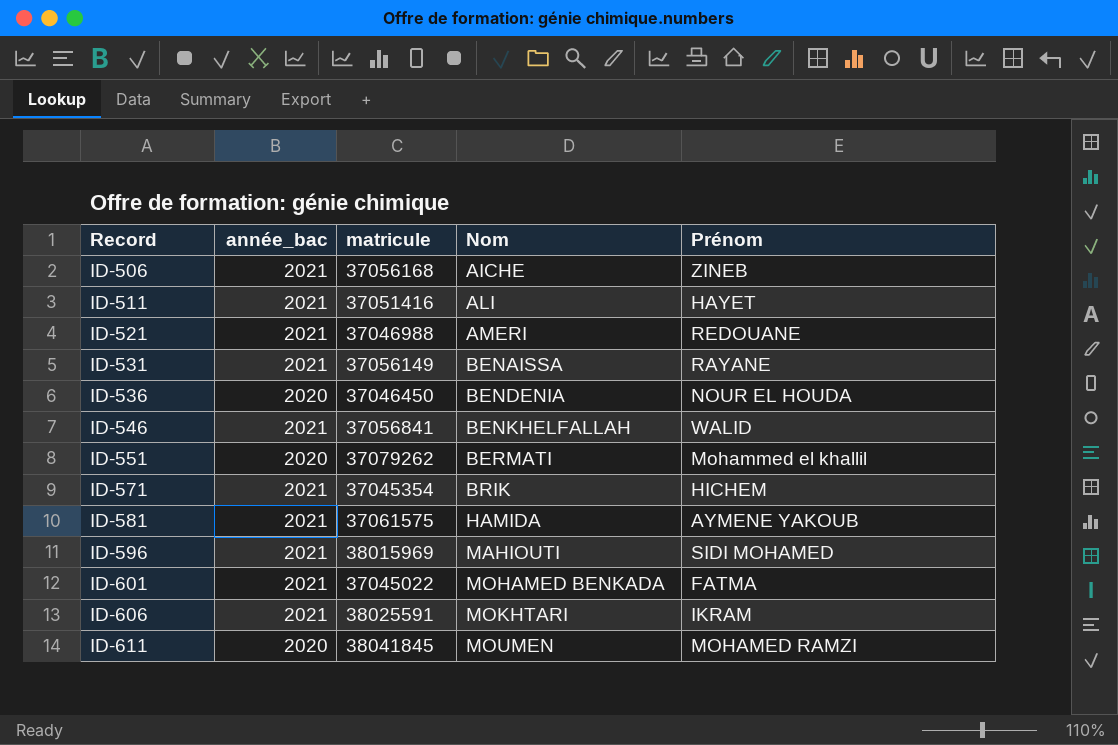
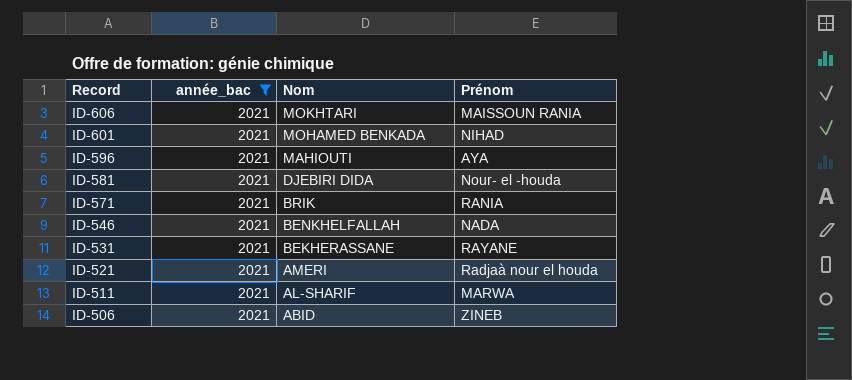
filter: none -> année_bac = 2021
row order: Record ascending -> Record descending
column matricule | position: 3 -> none
ID-606 | Prénom: IKRAM -> MAISSOUN RANIA
ID-601 | Prénom: FATMA -> NIHAD
ID-596 | Prénom: SIDI MOHAMED -> AYA
ID-581 | Nom: HAMIDA -> DJEBIRI DIDA
ID-581 | Prénom: AYMENE YAKOUB -> Nour- el -houda
ID-571 | Prénom: HICHEM -> RANIA
ID-546 | Prénom: WALID -> NADA
ID-531 | Nom: BENAISSA -> BEKHERASSANE
ID-521 | Prénom: REDOUANE -> Radjaà nour el houda
ID-511 | Nom: ALI -> AL-SHARIF
ID-511 | Prénom: HAYET -> MARWA
ID-506 | Nom: AICHE -> ABID

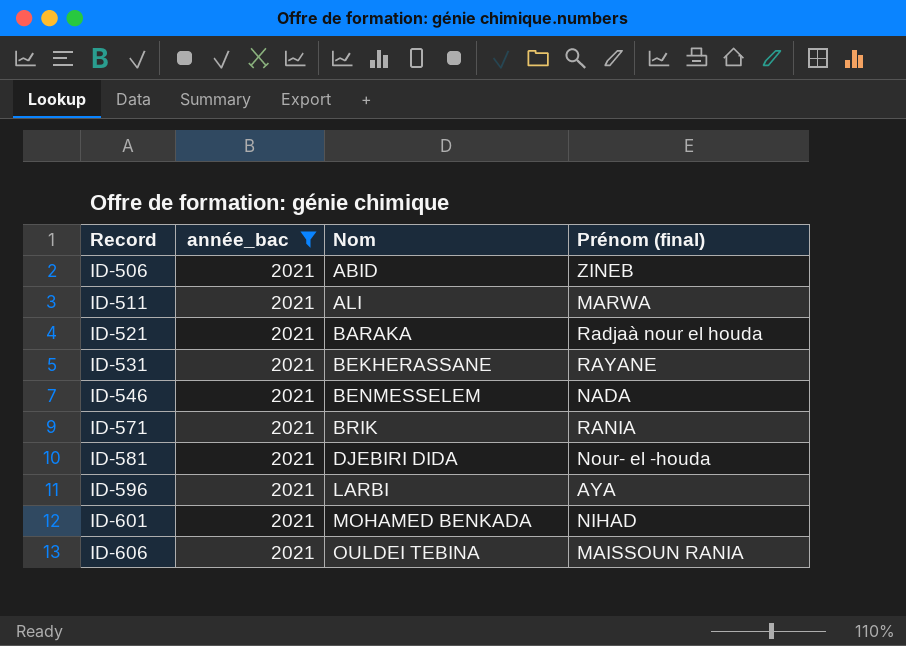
row order: Record descending -> Record ascending
column name: Prénom -> Prénom (final)
ID-511 | Nom: AL-SHARIF -> ALI
ID-521 | Nom: AMERI -> BARAKA
ID-546 | Nom: BENKHELFALLAH -> BENMESSELEM
ID-596 | Nom: MAHIOUTI -> LARBI
ID-606 | Nom: MOKHTARI -> OULDEI TEBINA

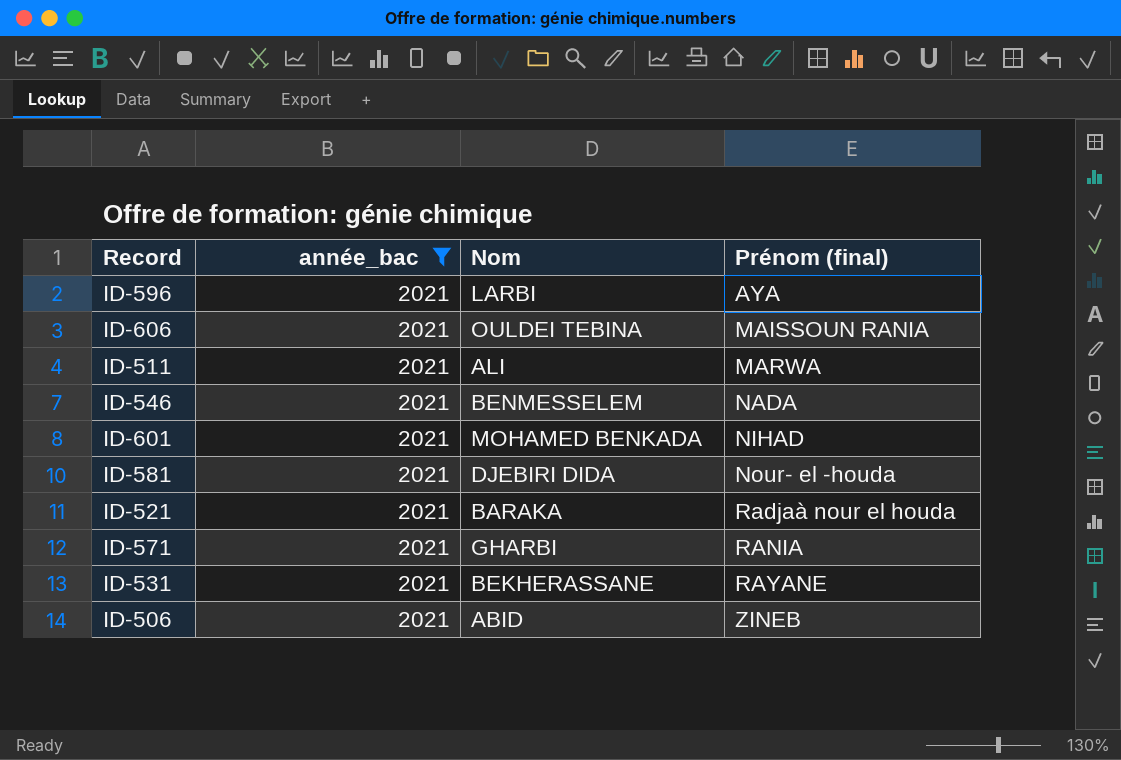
row order: Record ascending -> Prénom (final) ascending
ID-571 | Nom: BRIK -> GHARBI

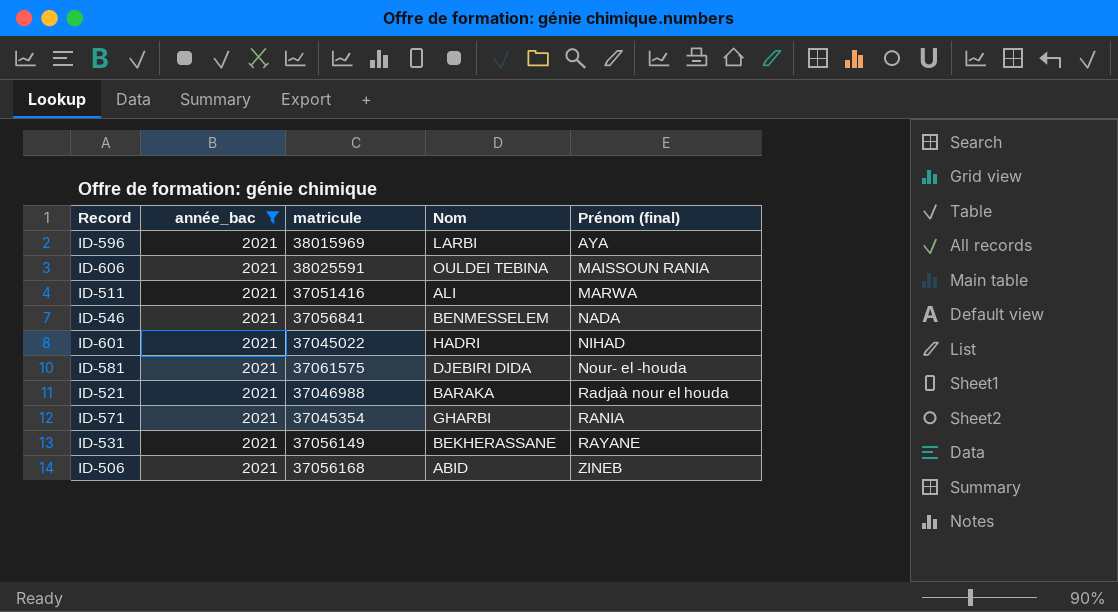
column matricule | position: none -> 3
ID-601 | Nom: MOHAMED BENKADA -> HADRI

